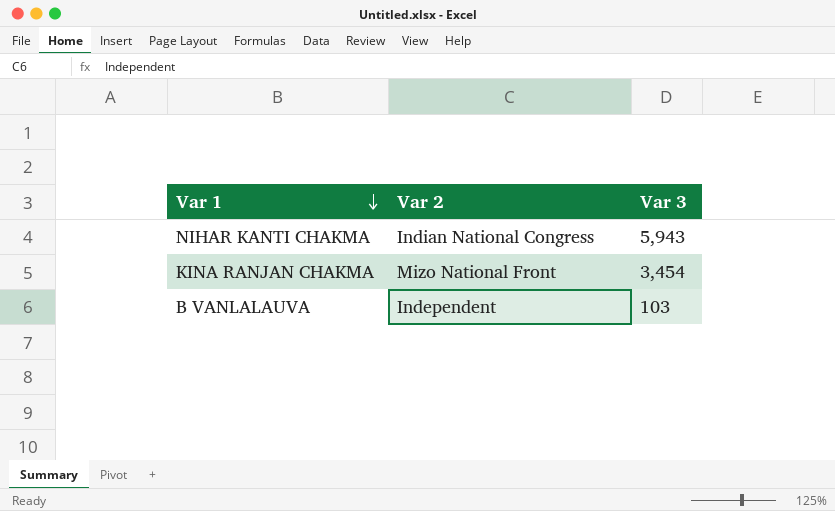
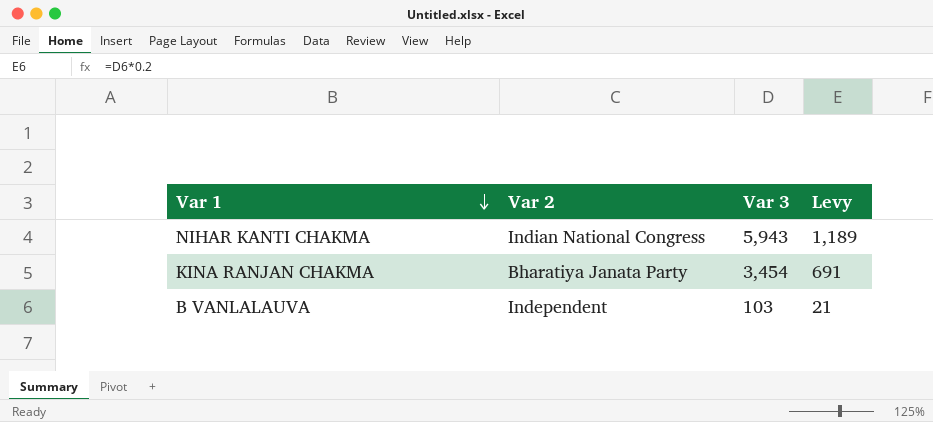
column Levy | formula: none -> [Var 3] * 0.2
KINA RANJAN CHAKMA | Var 2: Mizo National Front -> Bharatiya Janata Party

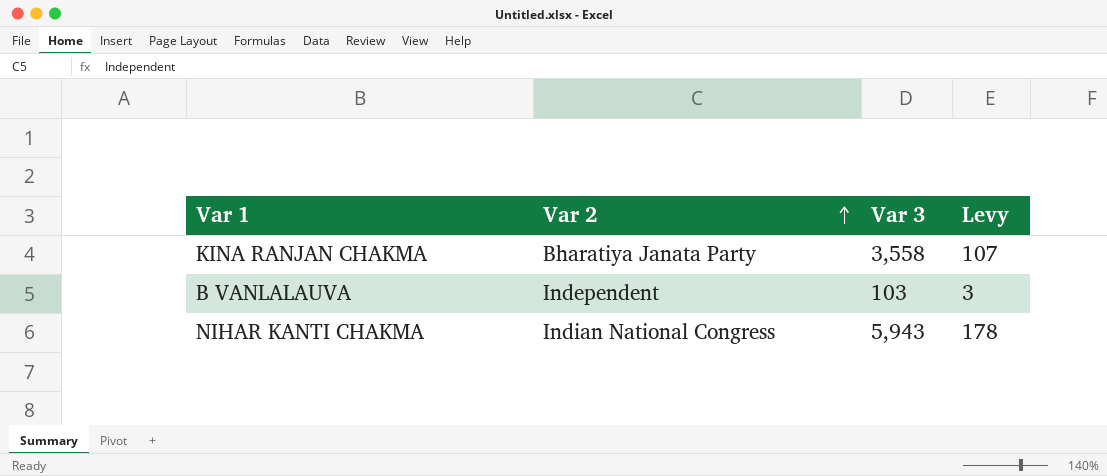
row order: Var 1 descending -> Var 2 ascending
column Levy | formula: [Var 3] * 0.2 -> [Var 3] * 0.03
KINA RANJAN CHAKMA | Var 3: 3,454 -> 3,558

